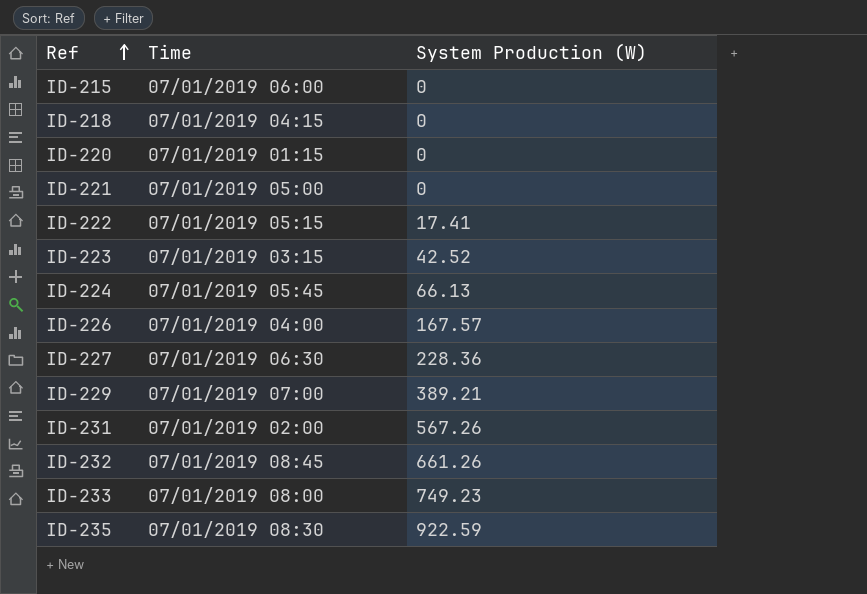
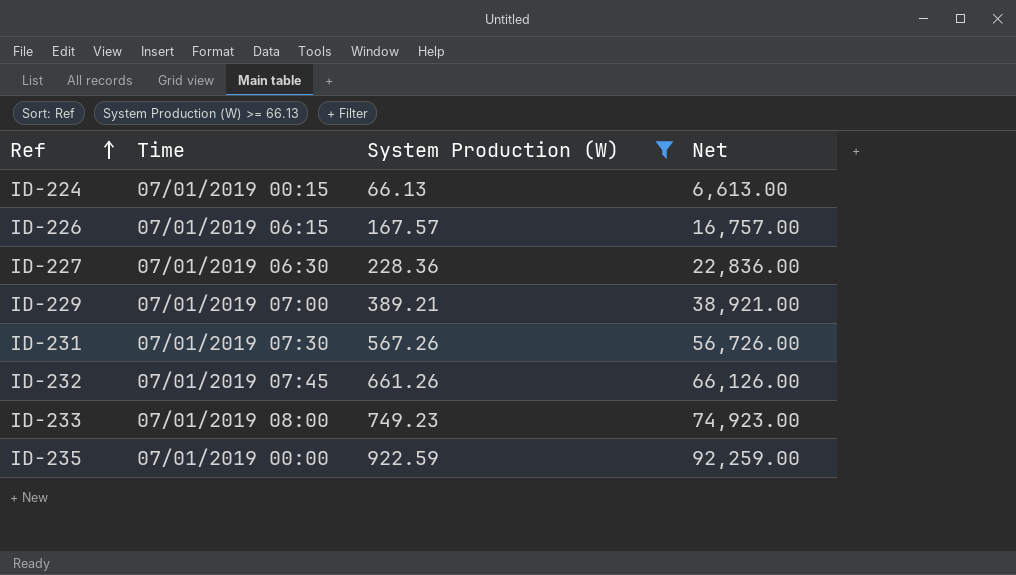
filter: none -> System Production (W) >= 66.13
column Net | formula: none -> [System Production (W)] * 100
ID-224 | Time: 07/01/2019 05:45 -> 07/01/2019 00:15
ID-226 | Time: 07/01/2019 04:00 -> 07/01/2019 06:15
ID-231 | Time: 07/01/2019 02:00 -> 07/01/2019 07:30
ID-232 | Time: 07/01/2019 08:45 -> 07/01/2019 07:45
ID-235 | Time: 07/01/2019 08:30 -> 07/01/2019 00:00

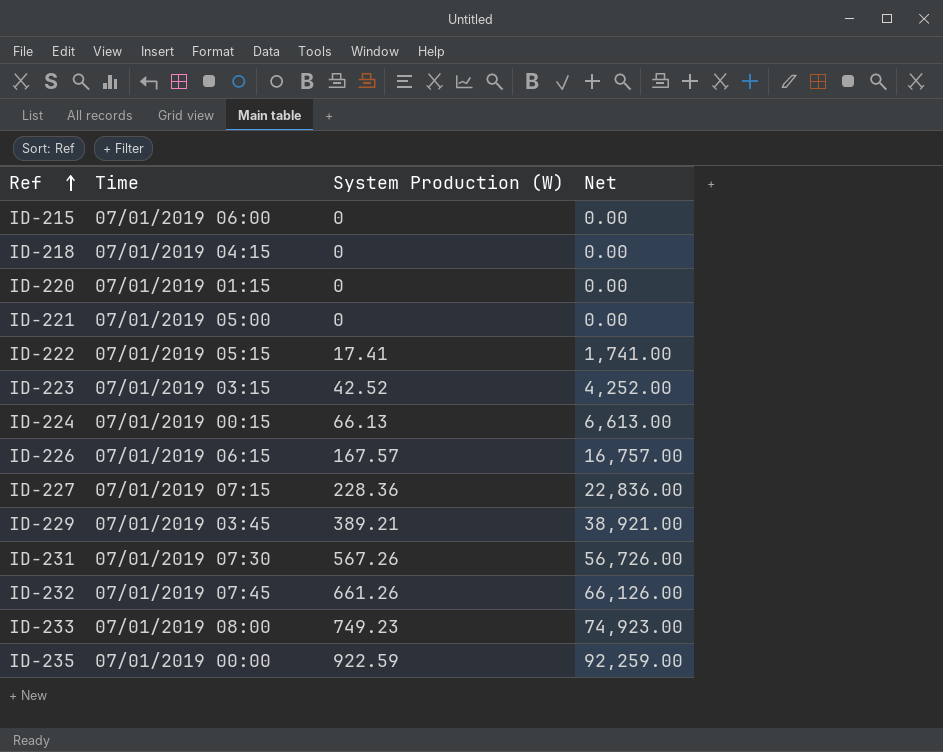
filter: System Production (W) >= 66.13 -> none
ID-227 | Time: 07/01/2019 06:30 -> 07/01/2019 07:15
ID-229 | Time: 07/01/2019 07:00 -> 07/01/2019 03:45

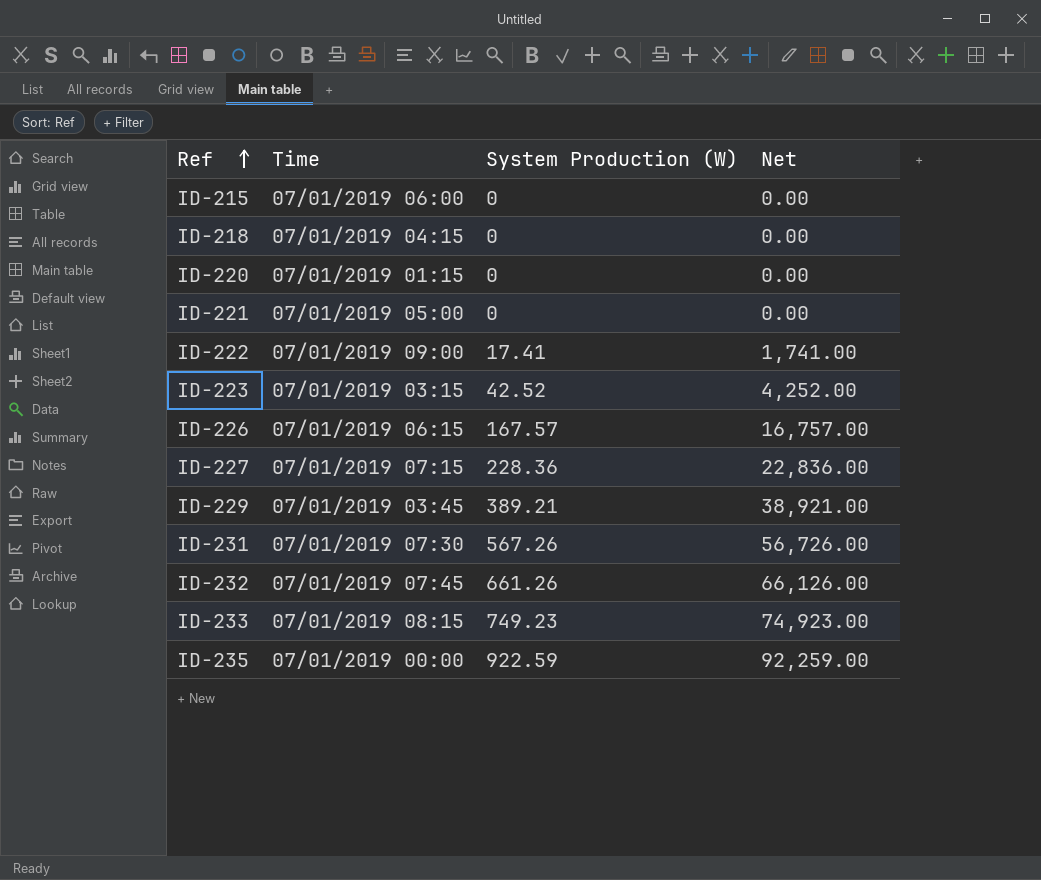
row ID-224: 07/01/2019 00:15 | 66.13 | 6,613.00 -> none
ID-222 | Time: 07/01/2019 05:15 -> 07/01/2019 09:00
ID-233 | Time: 07/01/2019 08:00 -> 07/01/2019 08:15

